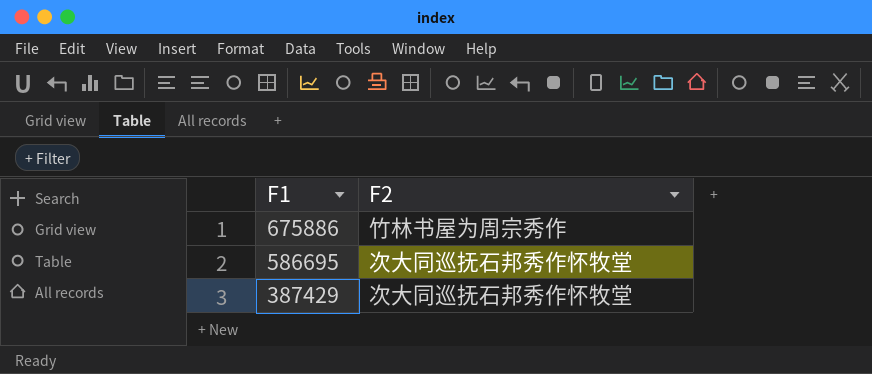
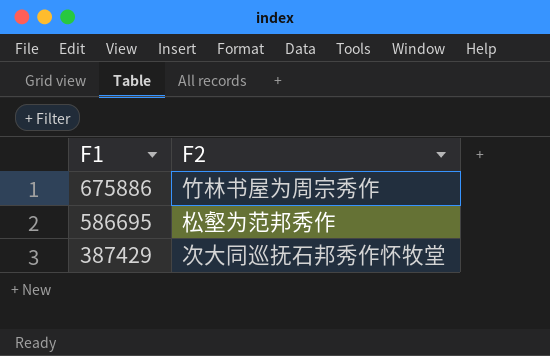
586695 | F2: 次大同巡抚石邦秀作怀牧堂 -> 松壑为范邦秀作

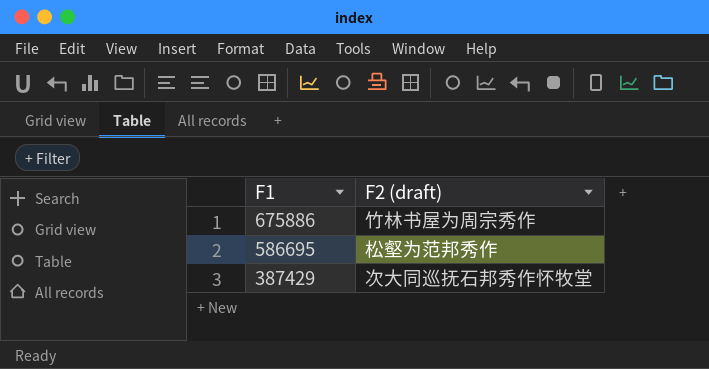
column name: F2 -> F2 (draft)

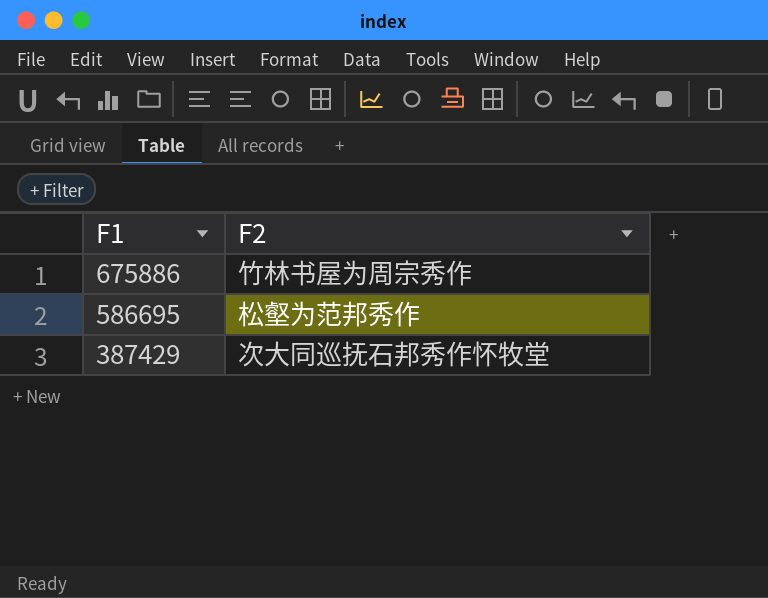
column name: F2 (draft) -> F2

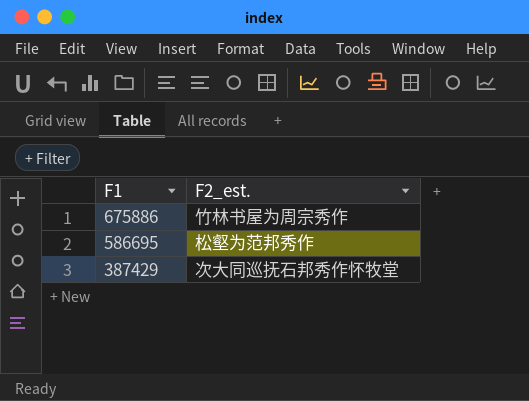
column name: F2 -> F2_est.

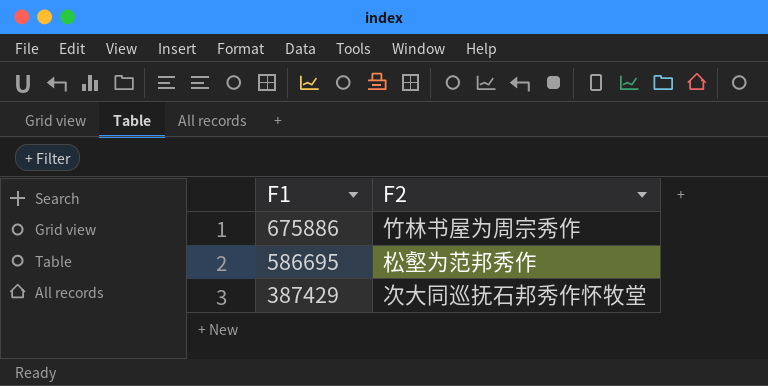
column name: F2_est. -> F2

